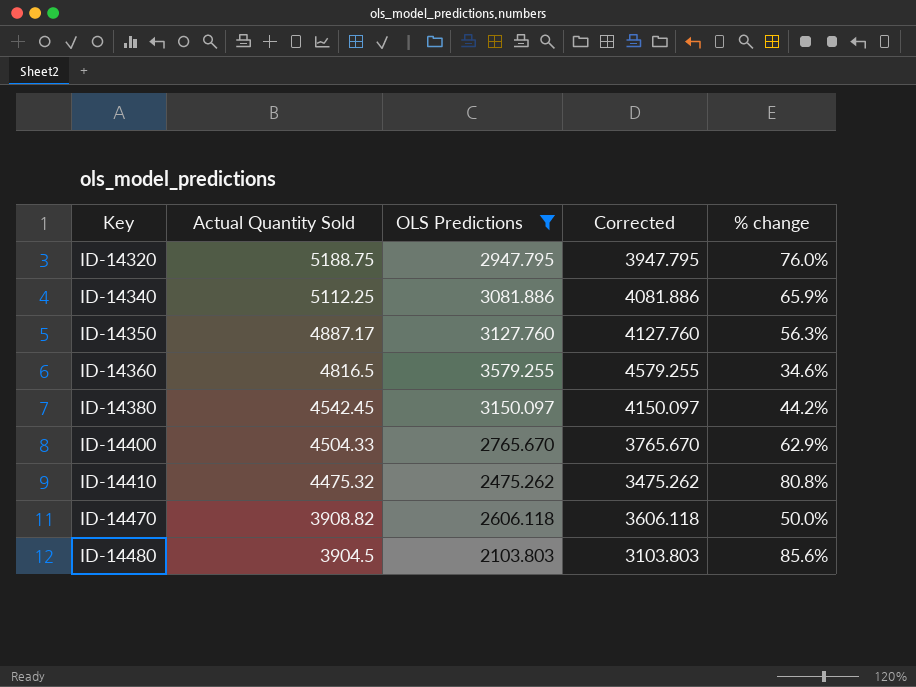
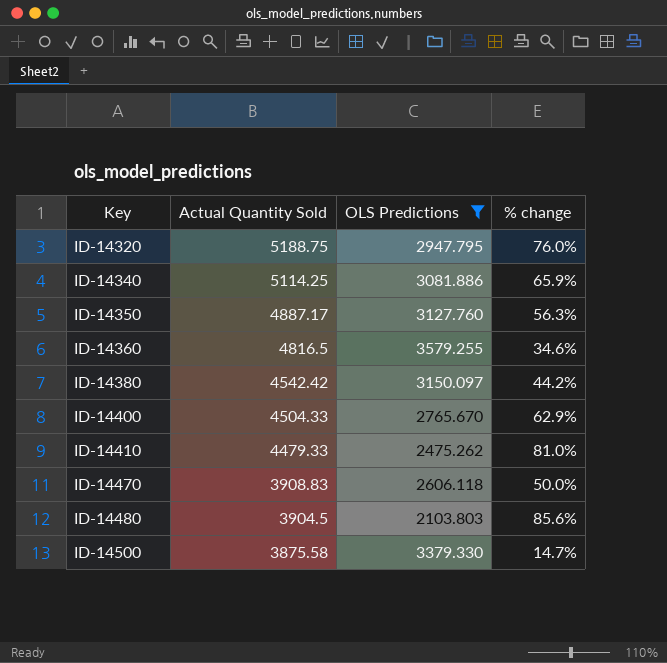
column Corrected | formula: [OLS Predictions] + 1000 -> none
ID-14340 | Actual Quantity Sold: 5112.25 -> 5114.25
ID-14380 | Actual Quantity Sold: 4542.45 -> 4542.42
ID-14410 | Actual Quantity Sold: 4475.32 -> 4479.33
ID-14410 | % change: 80.8% -> 81.0%
ID-14470 | Actual Quantity Sold: 3908.82 -> 3908.83
row ID-14500: none -> 3875.58 | 3379.330 | 14.7%

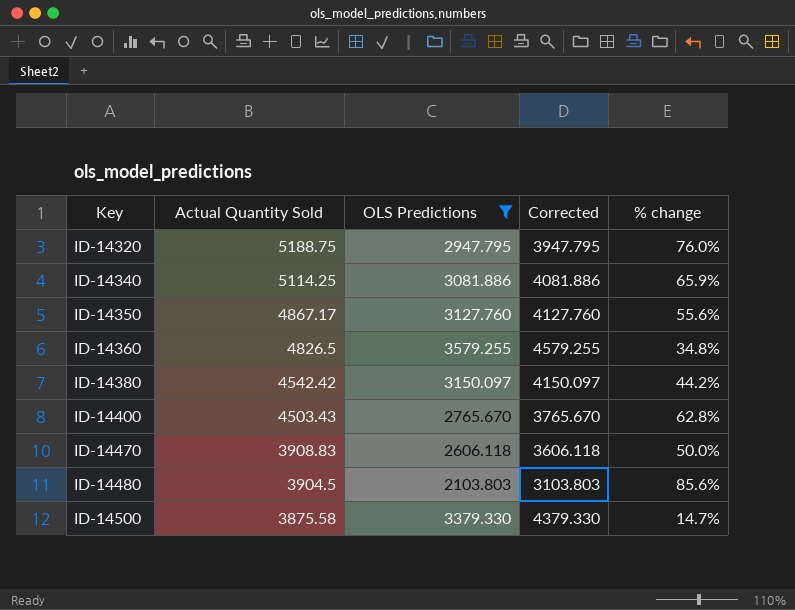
column Corrected | formula: none -> [OLS Predictions] + 1000
row ID-14410: 4479.33 | 2475.262 | 81.0% -> none
ID-14350 | Actual Quantity Sold: 4887.17 -> 4867.17
ID-14350 | % change: 56.3% -> 55.6%
ID-14360 | Actual Quantity Sold: 4816.5 -> 4826.5
ID-14360 | % change: 34.6% -> 34.8%
ID-14400 | Actual Quantity Sold: 4504.33 -> 4503.43
ID-14400 | % change: 62.9% -> 62.8%

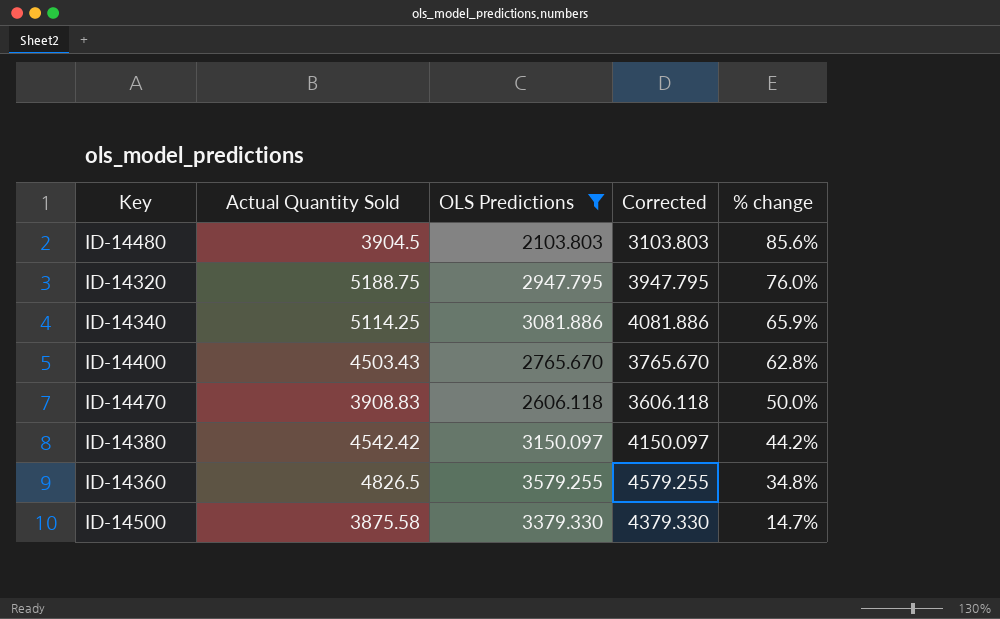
row order: Key ascending -> % change descending
row ID-14350: 4867.17 | 3127.760 | 4127.760 | 55.6% -> none

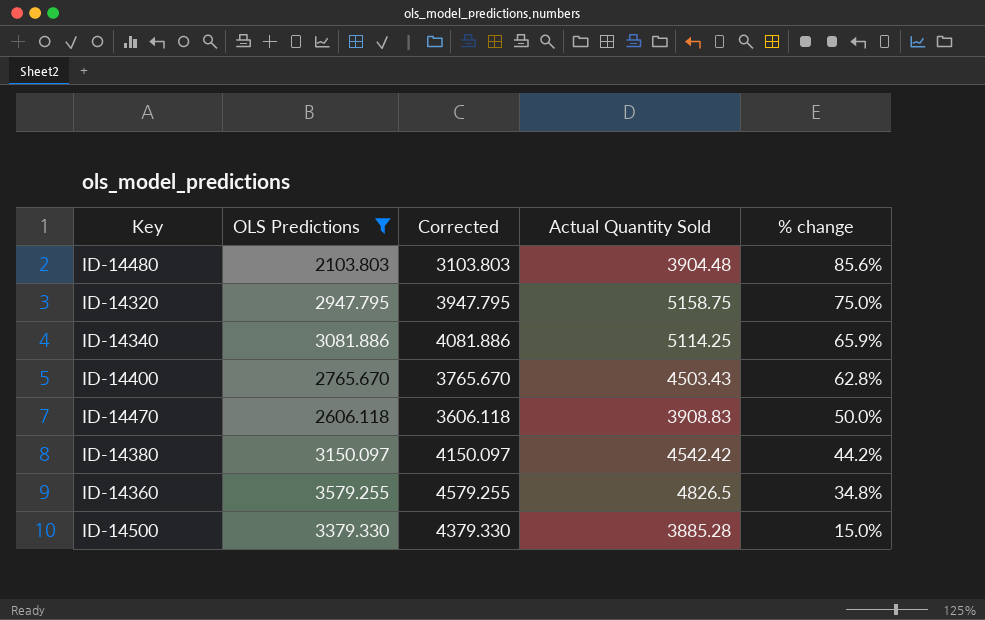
column Actual Quantity Sold | position: 2 -> 4
ID-14480 | Actual Quantity Sold: 3904.5 -> 3904.48
ID-14320 | Actual Quantity Sold: 5188.75 -> 5158.75
ID-14320 | % change: 76.0% -> 75.0%
ID-14500 | Actual Quantity Sold: 3875.58 -> 3885.28
ID-14500 | % change: 14.7% -> 15.0%

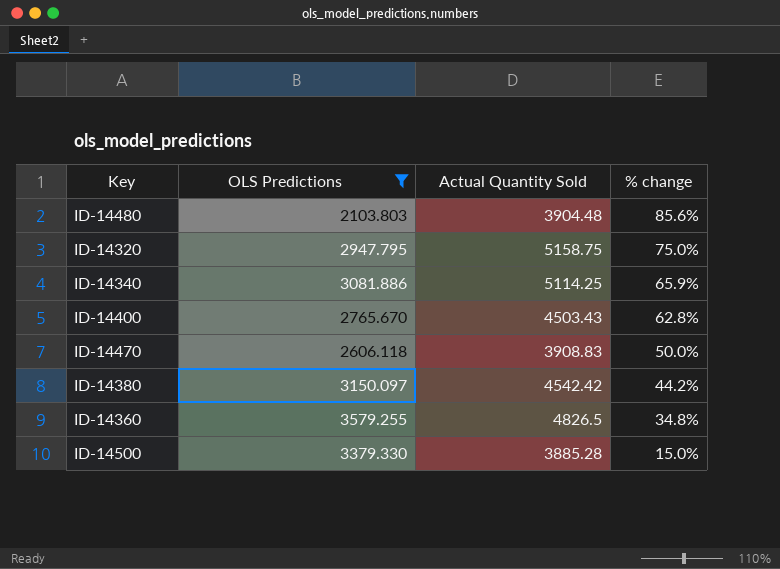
column Corrected | formula: [OLS Predictions] + 1000 -> none

